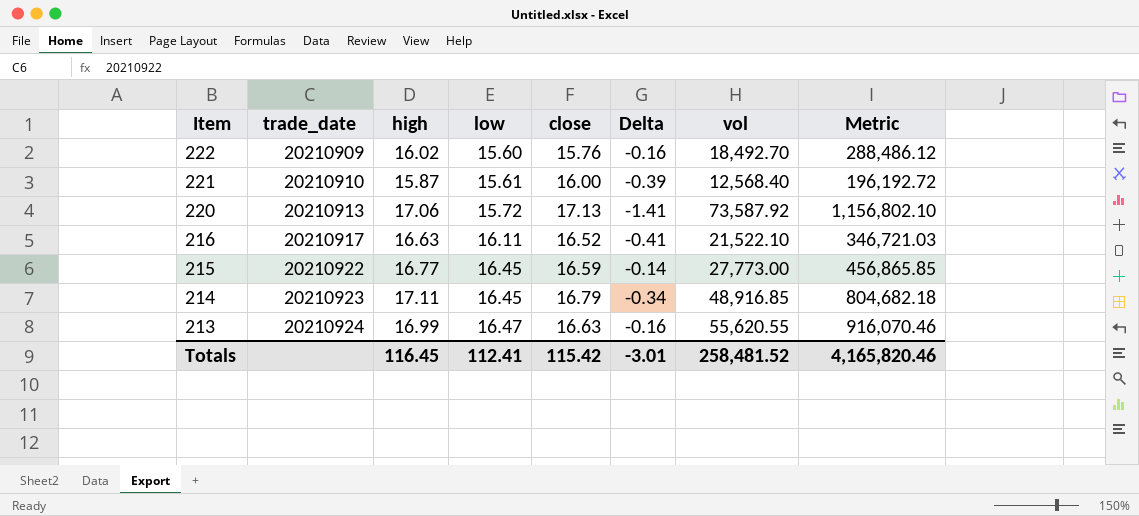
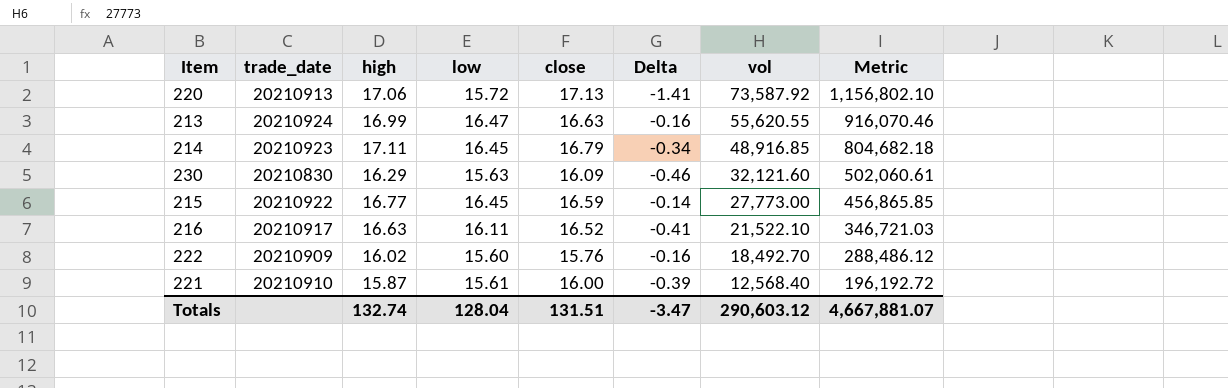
row order: Item descending -> vol descending
row 230: none -> 20210830 | 16.29 | 15.63 | 16.09 | -0.46 | 32,121.60 | 502,060.61
Totals | high: 116.45 -> 132.74
Totals | low: 112.41 -> 128.04
Totals | close: 115.42 -> 131.51
Totals | Delta: -3.01 -> -3.47
Totals | vol: 258,481.52 -> 290,603.12
Totals | Metric: 4,165,820.46 -> 4,667,881.07

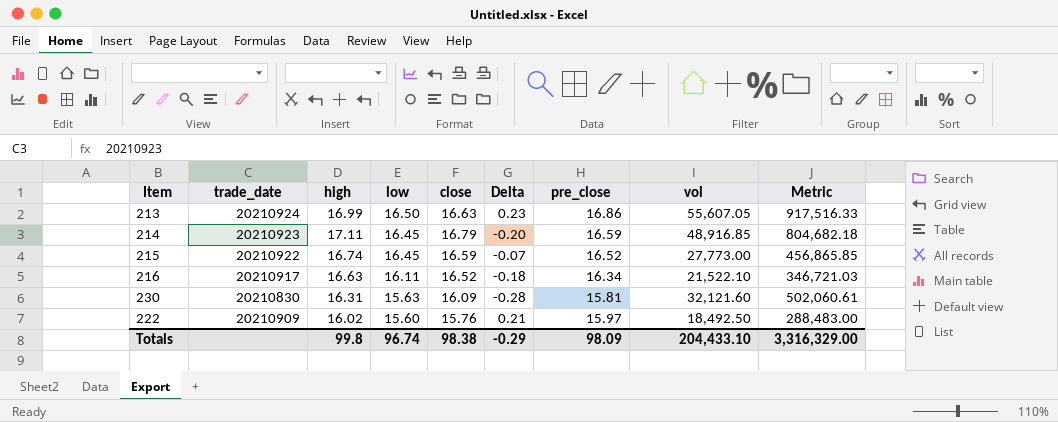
row order: vol descending -> low descending
column Delta | formula: [low] - [close] -> [pre_close] - [close]
column pre_close | position: none -> 7
row 220: 20210913 | 17.06 | 15.72 | 17.13 | -1.41 | 73,587.92 | 1,156,802.10 -> none
row 221: 20210910 | 15.87 | 15.61 | 16.00 | -0.39 | 12,568.40 | 196,192.72 -> none
213 | low: 16.47 -> 16.50
213 | vol: 55,620.55 -> 55,607.05
213 | Metric: 916,070.46 -> 917,516.33
215 | high: 16.77 -> 16.74
230 | high: 16.29 -> 16.31
222 | vol: 18,492.70 -> 18,492.50
222 | Metric: 288,486.12 -> 288,483.00
Totals | high: 132.74 -> 99.8
Totals | low: 128.04 -> 96.74
Totals | close: 131.51 -> 98.38
Totals | Delta: -3.47 -> -0.29
Totals | vol: 290,603.12 -> 204,433.10
Totals | Metric: 4,667,881.07 -> 3,316,329.00

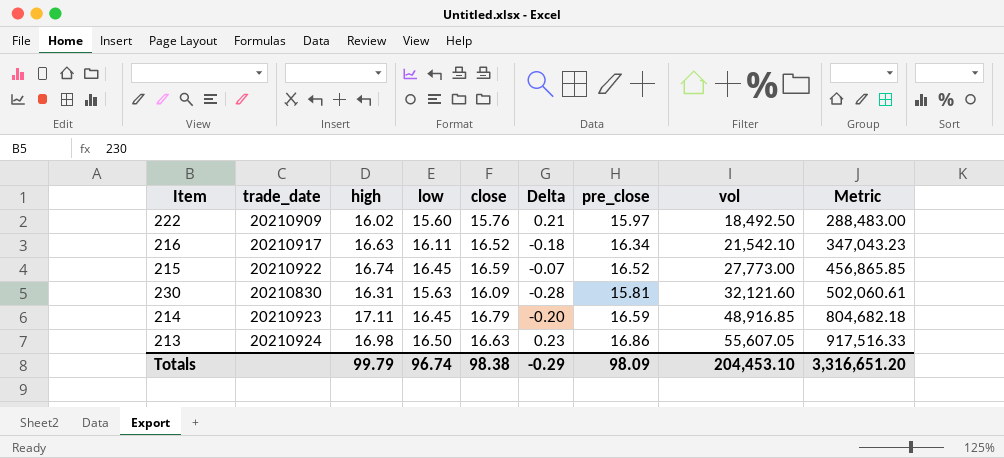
row order: low descending -> vol ascending
216 | vol: 21,522.10 -> 21,542.10
216 | Metric: 346,721.03 -> 347,043.23
213 | high: 16.99 -> 16.98
Totals | high: 99.8 -> 99.79
Totals | vol: 204,433.10 -> 204,453.10
Totals | Metric: 3,316,329.00 -> 3,316,651.20

